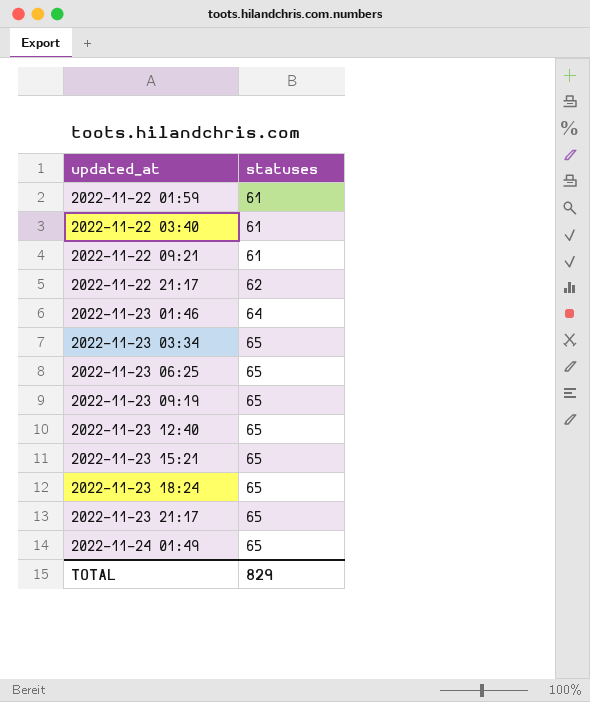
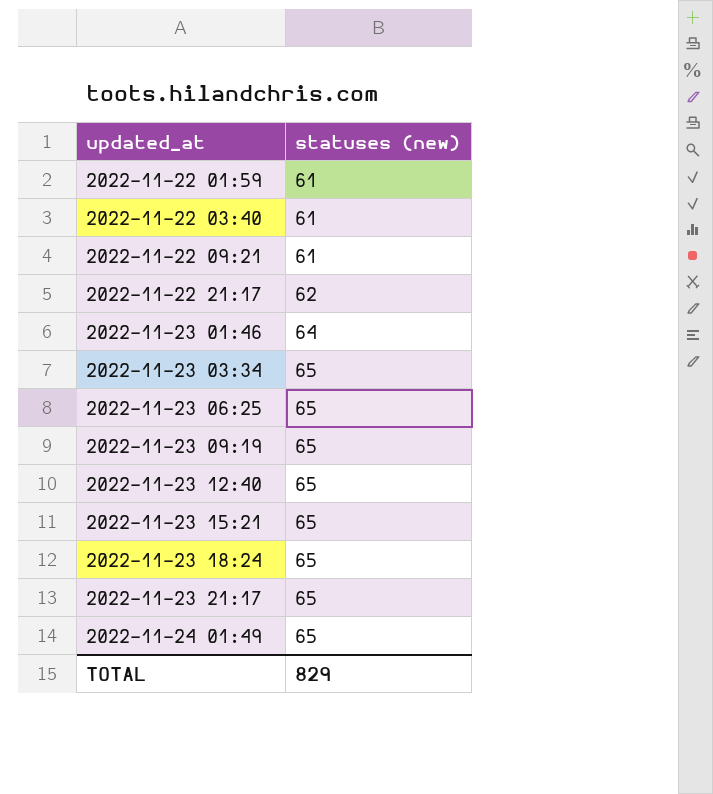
column name: statuses -> statuses (new)

